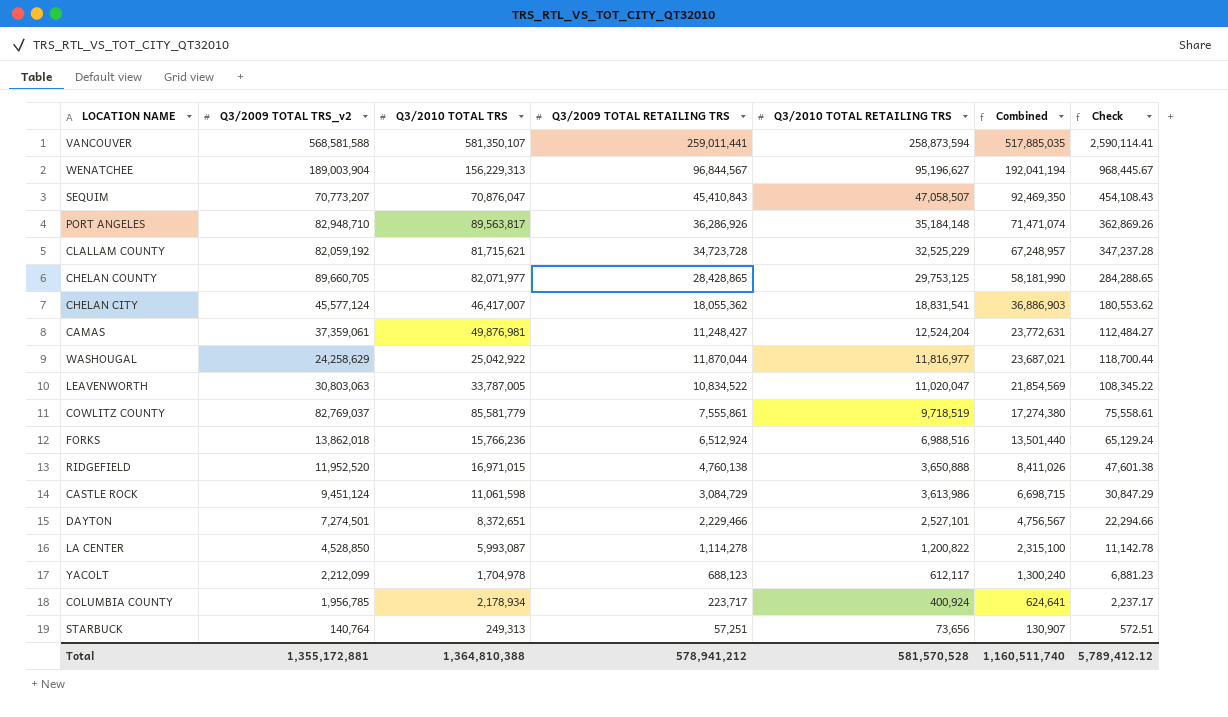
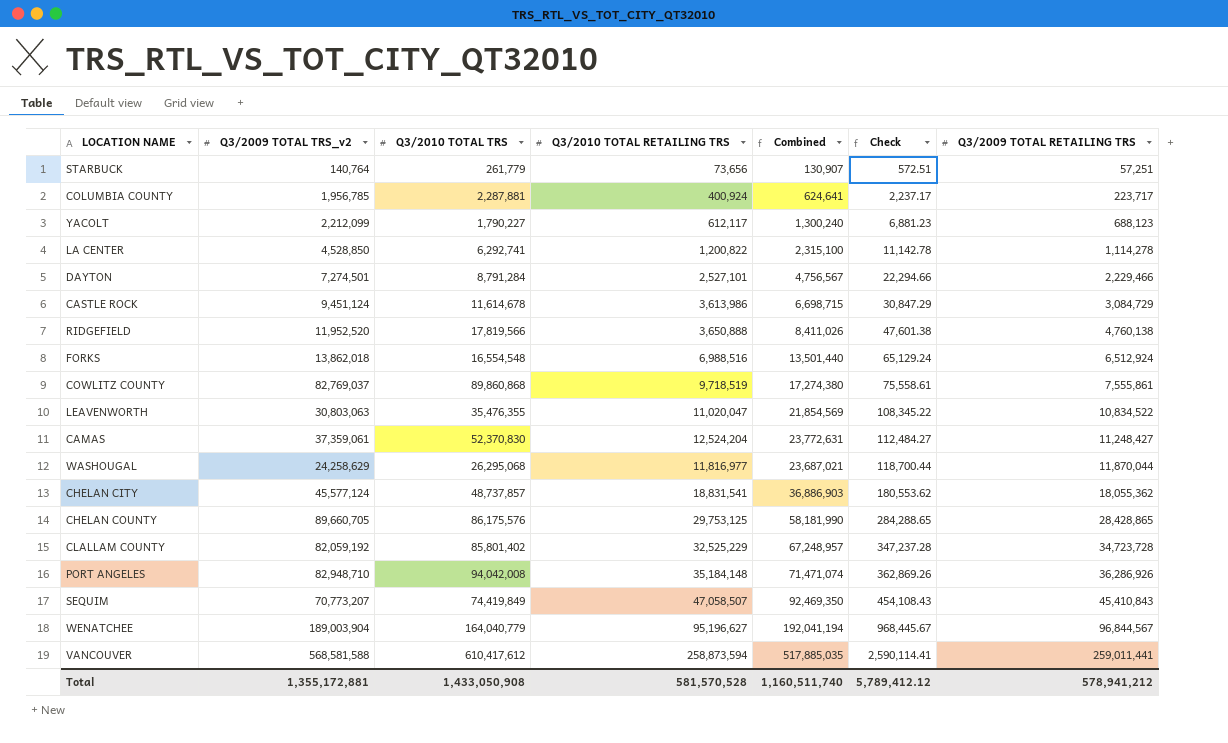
row order: Q3/2010 TOTAL RETAILING TRS descending -> Check ascending
column Q3/2009 TOTAL RETAILING TRS | position: 4 -> 7
STARBUCK | Q3/2010 TOTAL TRS: 249,313 -> 261,779
COLUMBIA COUNTY | Q3/2010 TOTAL TRS: 2,178,934 -> 2,287,881
YACOLT | Q3/2010 TOTAL TRS: 1,704,978 -> 1,790,227
LA CENTER | Q3/2010 TOTAL TRS: 5,993,087 -> 6,292,741
DAYTON | Q3/2010 TOTAL TRS: 8,372,651 -> 8,791,284
CASTLE ROCK | Q3/2010 TOTAL TRS: 11,061,598 -> 11,614,678
RIDGEFIELD | Q3/2010 TOTAL TRS: 16,971,015 -> 17,819,566
FORKS | Q3/2010 TOTAL TRS: 15,766,236 -> 16,554,548
COWLITZ COUNTY | Q3/2010 TOTAL TRS: 85,581,779 -> 89,860,868
LEAVENWORTH | Q3/2010 TOTAL TRS: 33,787,005 -> 35,476,355
CAMAS | Q3/2010 TOTAL TRS: 49,876,981 -> 52,370,830
WASHOUGAL | Q3/2010 TOTAL TRS: 25,042,922 -> 26,295,068
CHELAN CITY | Q3/2010 TOTAL TRS: 46,417,007 -> 48,737,857
CHELAN COUNTY | Q3/2010 TOTAL TRS: 82,071,977 -> 86,175,576
CLALLAM COUNTY | Q3/2010 TOTAL TRS: 81,715,621 -> 85,801,402
PORT ANGELES | Q3/2010 TOTAL TRS: 89,563,817 -> 94,042,008
SEQUIM | Q3/2010 TOTAL TRS: 70,876,047 -> 74,419,849
WENATCHEE | Q3/2010 TOTAL TRS: 156,229,313 -> 164,040,779
VANCOUVER | Q3/2010 TOTAL TRS: 581,350,107 -> 610,417,612
Total | Q3/2010 TOTAL TRS: 1,364,810,388 -> 1,433,050,908

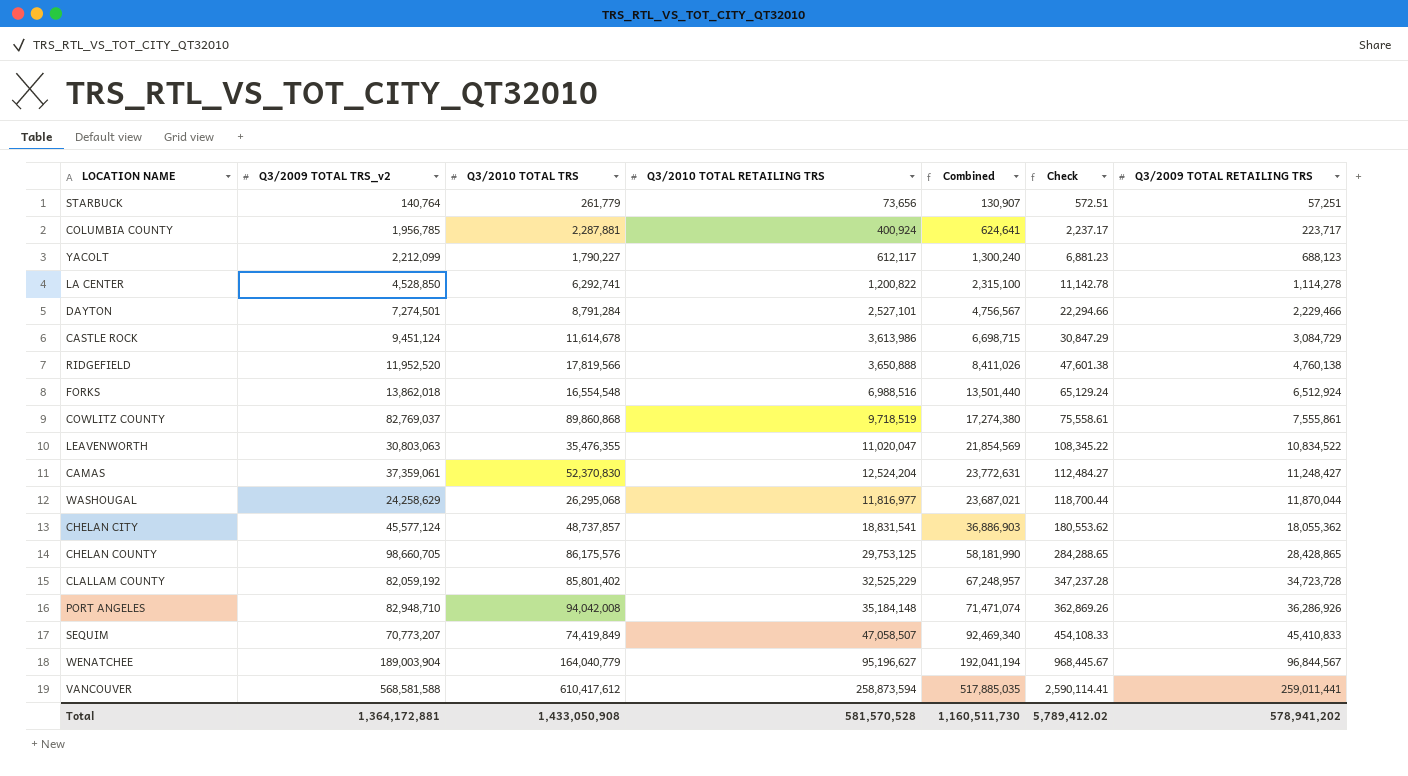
CHELAN COUNTY | Q3/2009 TOTAL TRS_v2: 89,660,705 -> 98,660,705
SEQUIM | Combined: 92,469,350 -> 92,469,340
SEQUIM | Check: 454,108.43 -> 454,108.33
SEQUIM | Q3/2009 TOTAL RETAILING TRS: 45,410,843 -> 45,410,833
Total | Q3/2009 TOTAL TRS_v2: 1,355,172,881 -> 1,364,172,881
Total | Combined: 1,160,511,740 -> 1,160,511,730
Total | Check: 5,789,412.12 -> 5,789,412.02
Total | Q3/2009 TOTAL RETAILING TRS: 578,941,212 -> 578,941,202

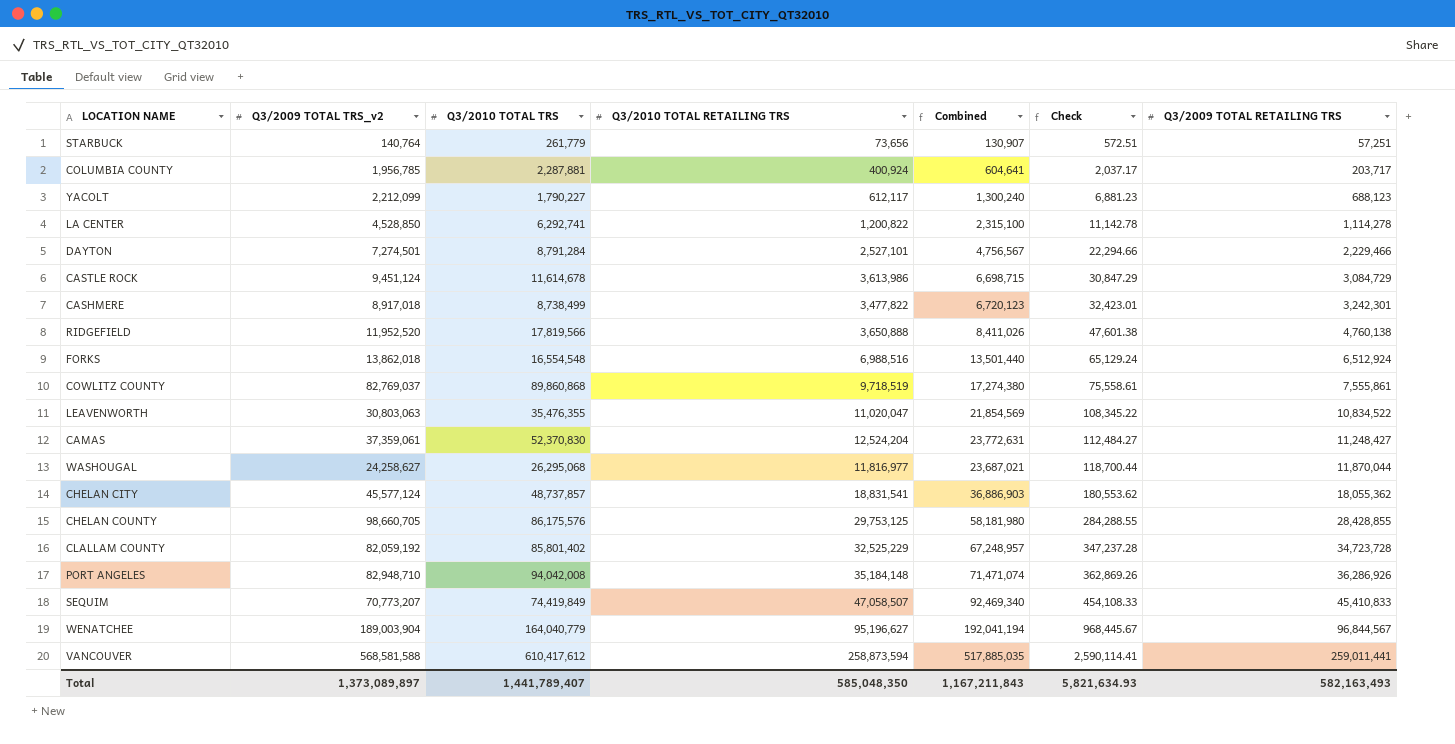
COLUMBIA COUNTY | Combined: 624,641 -> 604,641
COLUMBIA COUNTY | Check: 2,237.17 -> 2,037.17
COLUMBIA COUNTY | Q3/2009 TOTAL RETAILING TRS: 223,717 -> 203,717
row CASHMERE: none -> 8,917,018 | 8,738,499 | 3,477,822 | 6,720,123 | 32,423.01 | 3,242,301
WASHOUGAL | Q3/2009 TOTAL TRS_v2: 24,258,629 -> 24,258,627
CHELAN COUNTY | Combined: 58,181,990 -> 58,181,980
CHELAN COUNTY | Check: 284,288.65 -> 284,288.55
CHELAN COUNTY | Q3/2009 TOTAL RETAILING TRS: 28,428,865 -> 28,428,855
Total | Q3/2009 TOTAL TRS_v2: 1,364,172,881 -> 1,373,089,897
Total | Q3/2010 TOTAL TRS: 1,433,050,908 -> 1,441,789,407
Total | Q3/2010 TOTAL RETAILING TRS: 581,570,528 -> 585,048,350
Total | Combined: 1,160,511,730 -> 1,167,211,843
Total | Check: 5,789,412.02 -> 5,821,634.93
Total | Q3/2009 TOTAL RETAILING TRS: 578,941,202 -> 582,163,493

